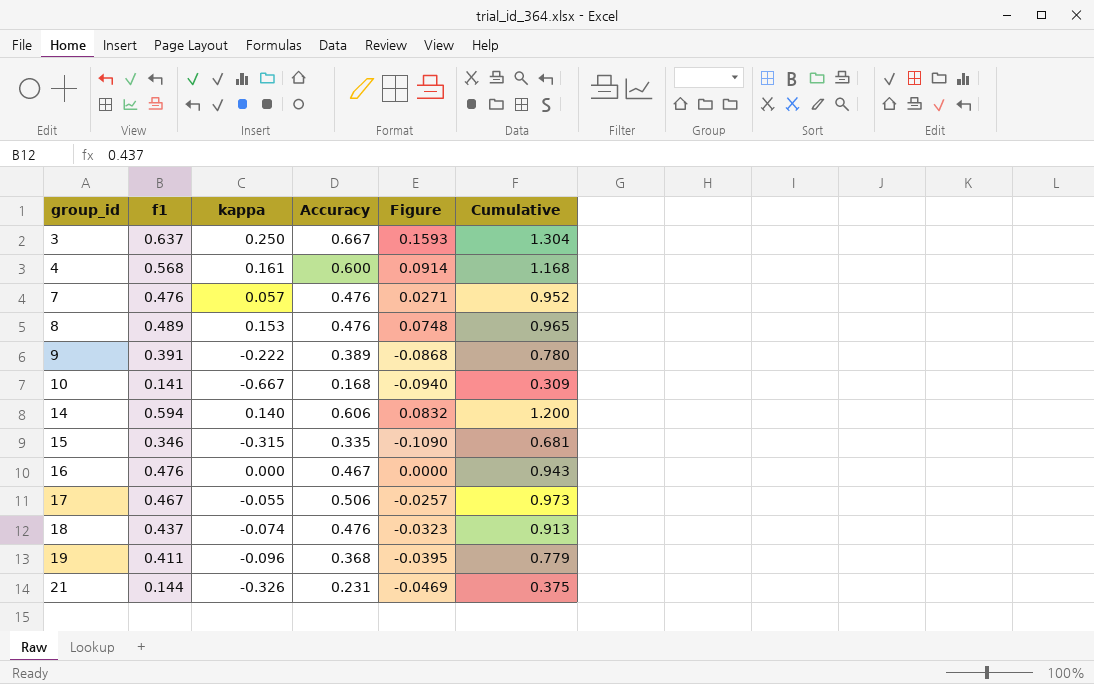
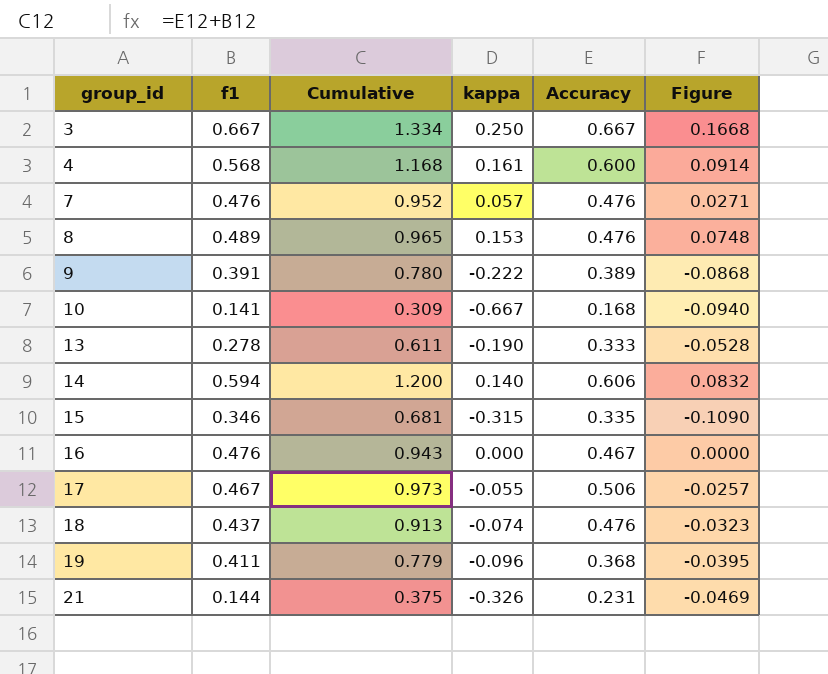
column Cumulative | position: 6 -> 3
3 | f1: 0.637 -> 0.667
3 | Cumulative: 1.304 -> 1.334
3 | Figure: 0.1593 -> 0.1668
row 13: none -> 0.278 | 0.611 | -0.190 | 0.333 | -0.0528

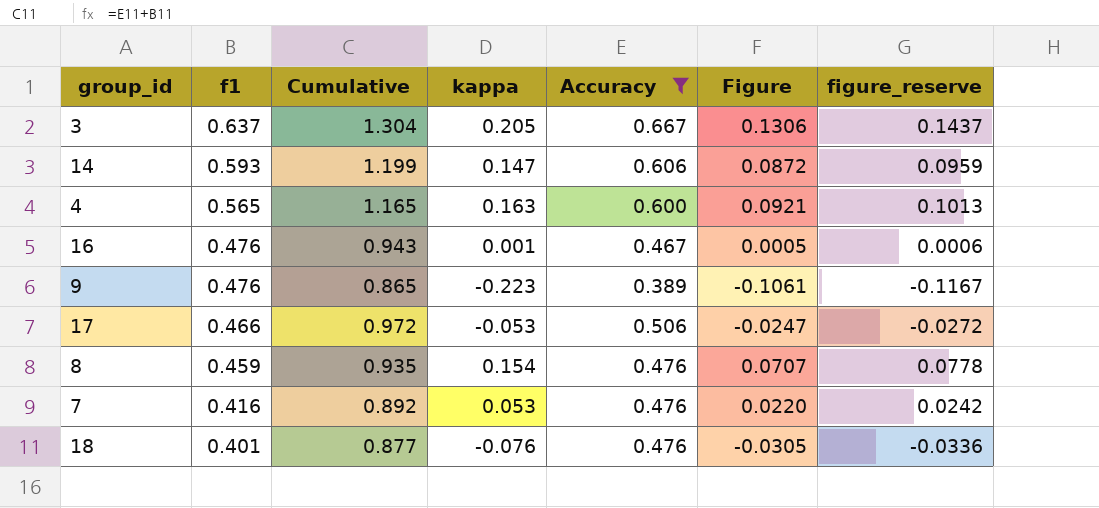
filter: none -> Accuracy >= 0.389
row order: group_id ascending -> f1 descending
column figure_reserve | formula: none -> [Figure] * 1.1
3 | f1: 0.667 -> 0.637
3 | Cumulative: 1.334 -> 1.304
3 | kappa: 0.250 -> 0.205
3 | Figure: 0.1668 -> 0.1306
14 | f1: 0.594 -> 0.593
14 | Cumulative: 1.200 -> 1.199
14 | kappa: 0.140 -> 0.147
14 | Figure: 0.0832 -> 0.0872
4 | f1: 0.568 -> 0.565
4 | Cumulative: 1.168 -> 1.165
4 | kappa: 0.161 -> 0.163
4 | Figure: 0.0914 -> 0.0921
16 | kappa: 0.000 -> 0.001
16 | Figure: 0.0000 -> 0.0005
9 | f1: 0.391 -> 0.476
9 | Cumulative: 0.780 -> 0.865
9 | kappa: -0.222 -> -0.223
9 | Figure: -0.0868 -> -0.1061
17 | f1: 0.467 -> 0.466
17 | Cumulative: 0.973 -> 0.972
17 | kappa: -0.055 -> -0.053
17 | Figure: -0.0257 -> -0.0247
8 | f1: 0.489 -> 0.459
8 | Cumulative: 0.965 -> 0.935
8 | kappa: 0.153 -> 0.154
8 | Figure: 0.0748 -> 0.0707
7 | f1: 0.476 -> 0.416
7 | Cumulative: 0.952 -> 0.892
7 | kappa: 0.057 -> 0.053
7 | Figure: 0.0271 -> 0.0220
18 | f1: 0.437 -> 0.401
18 | Cumulative: 0.913 -> 0.877
18 | kappa: -0.074 -> -0.076
18 | Figure: -0.0323 -> -0.0305

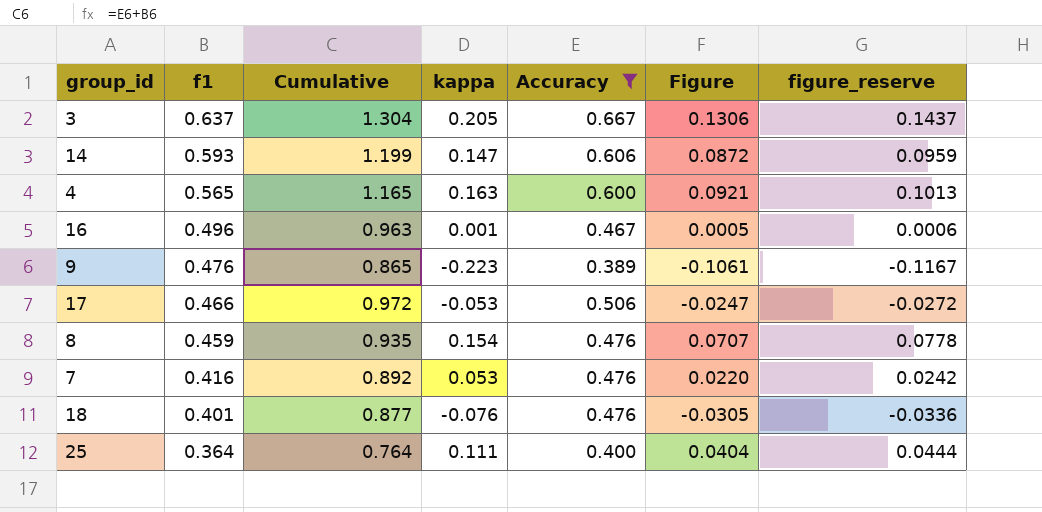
16 | f1: 0.476 -> 0.496
16 | Cumulative: 0.943 -> 0.963
row 25: none -> 0.364 | 0.764 | 0.111 | 0.400 | 0.0404 | 0.0444

